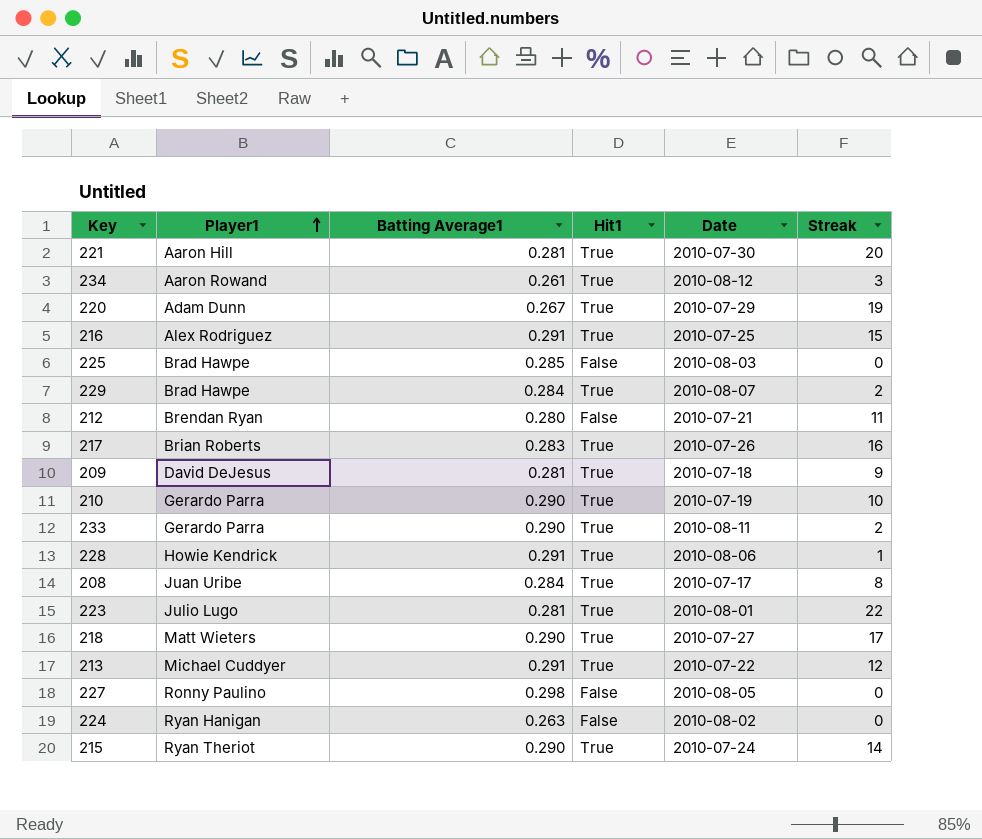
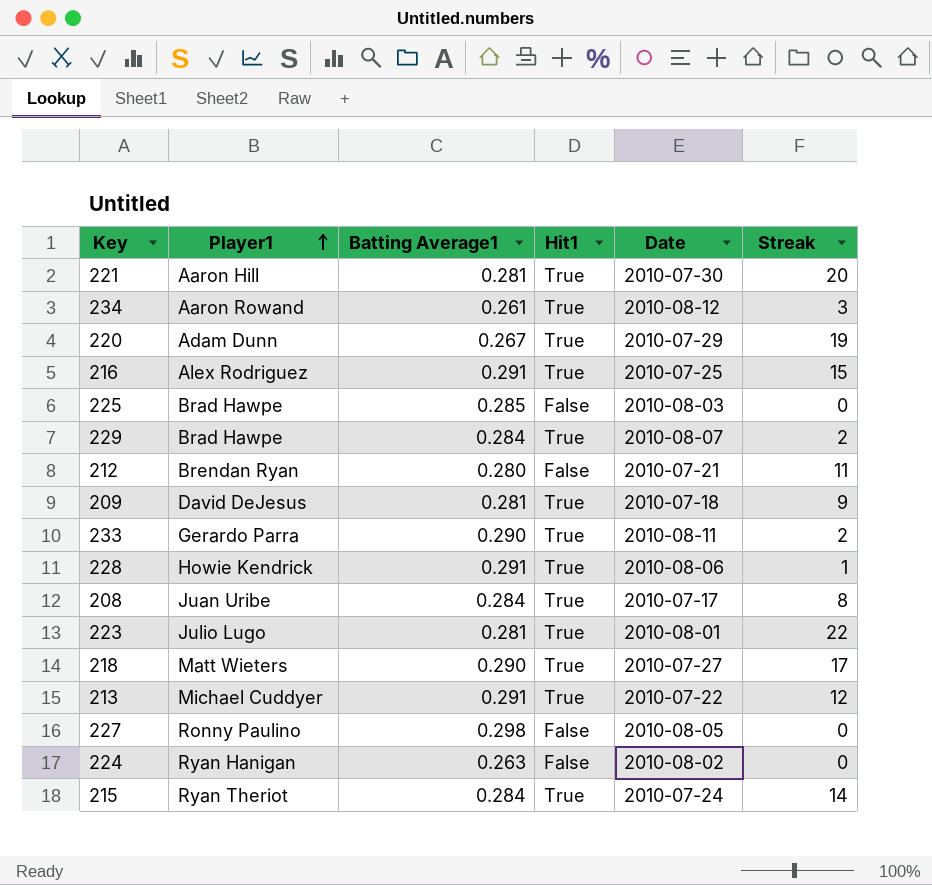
row 217: Brian Roberts | 0.283 | True | 2010-07-26 | 16 -> none
row 210: Gerardo Parra | 0.290 | True | 2010-07-19 | 10 -> none
215 | Batting Average1: 0.290 -> 0.284

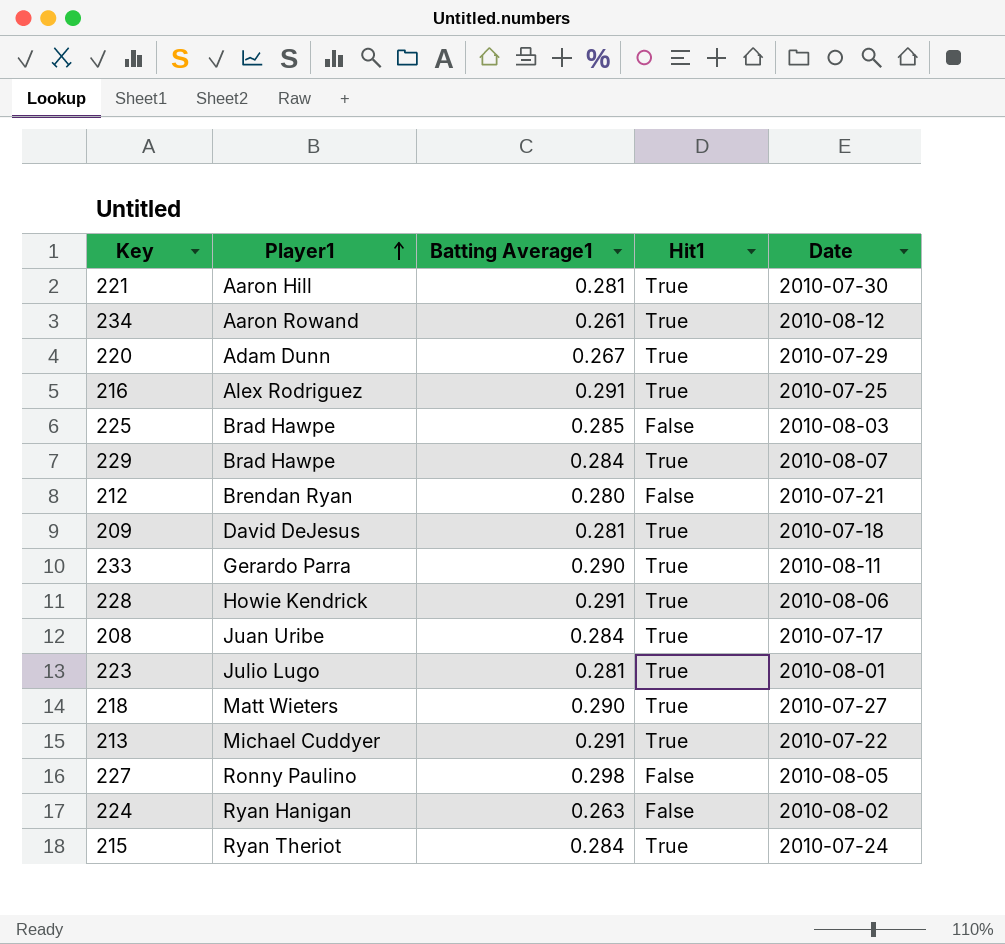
column Streak | position: 6 -> none

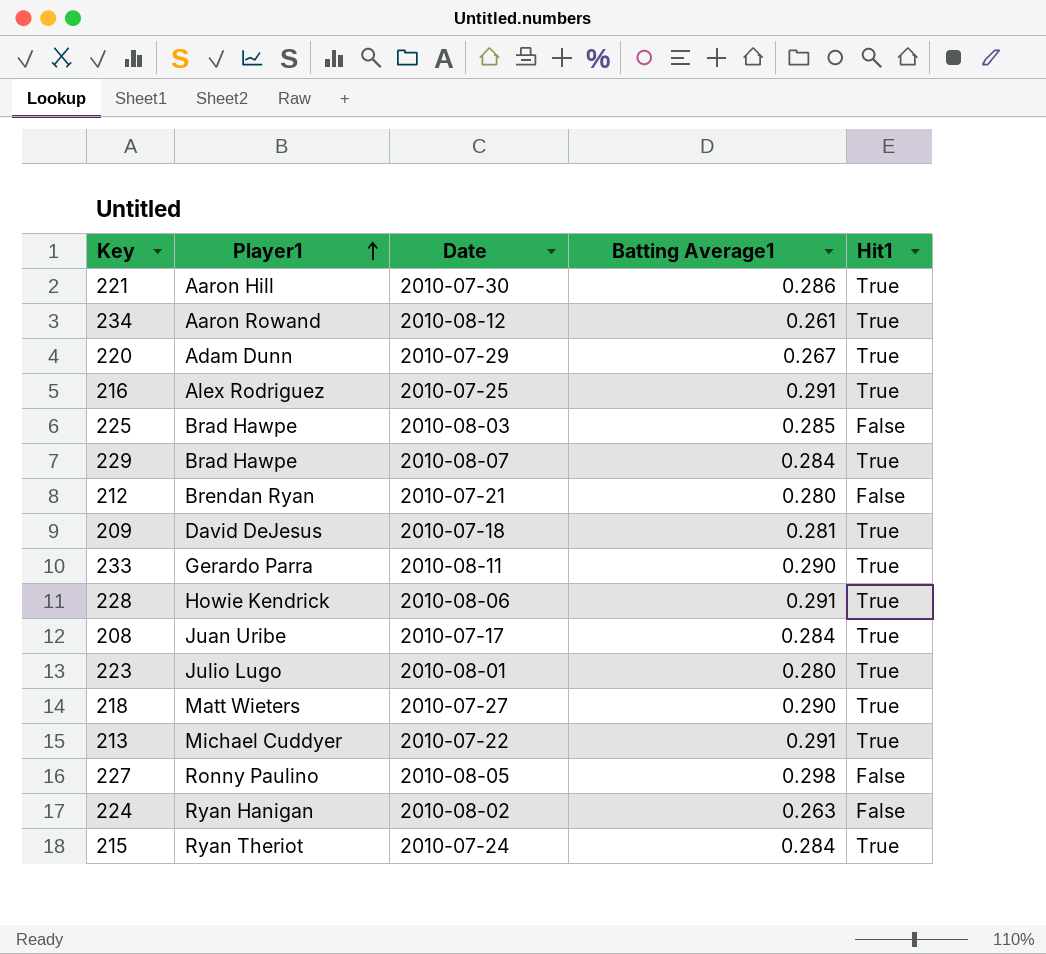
column Date | position: 5 -> 3
221 | Batting Average1: 0.281 -> 0.286
223 | Batting Average1: 0.281 -> 0.280

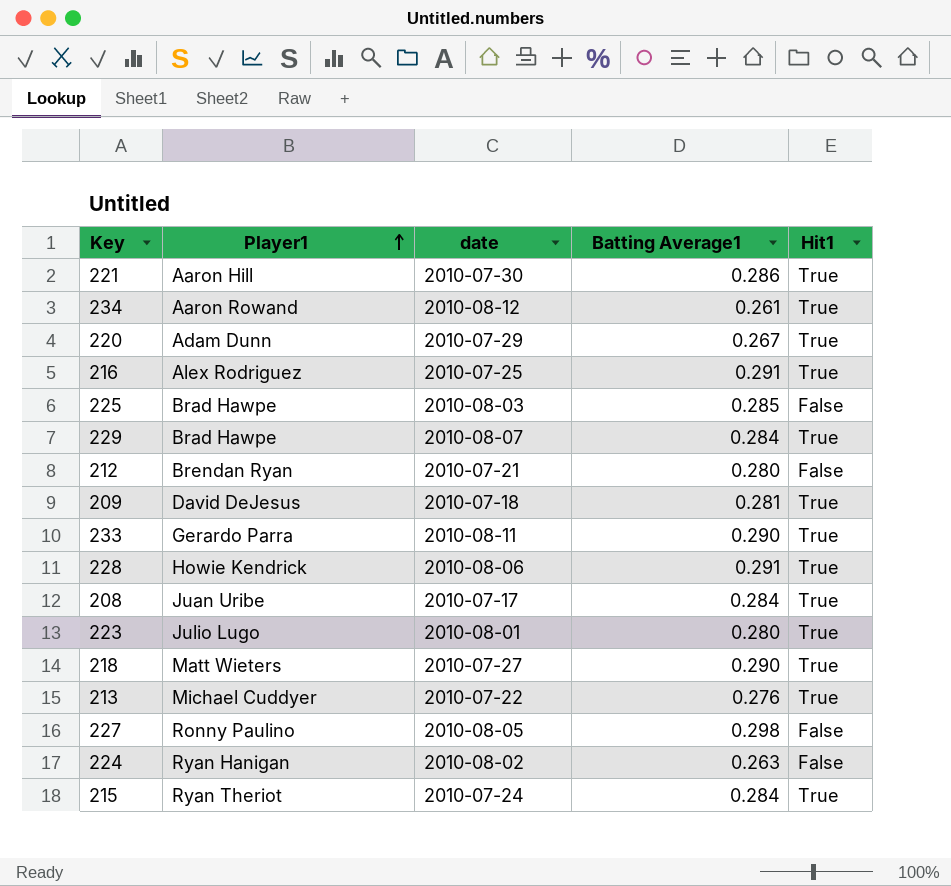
column name: Date -> date
213 | Batting Average1: 0.291 -> 0.276

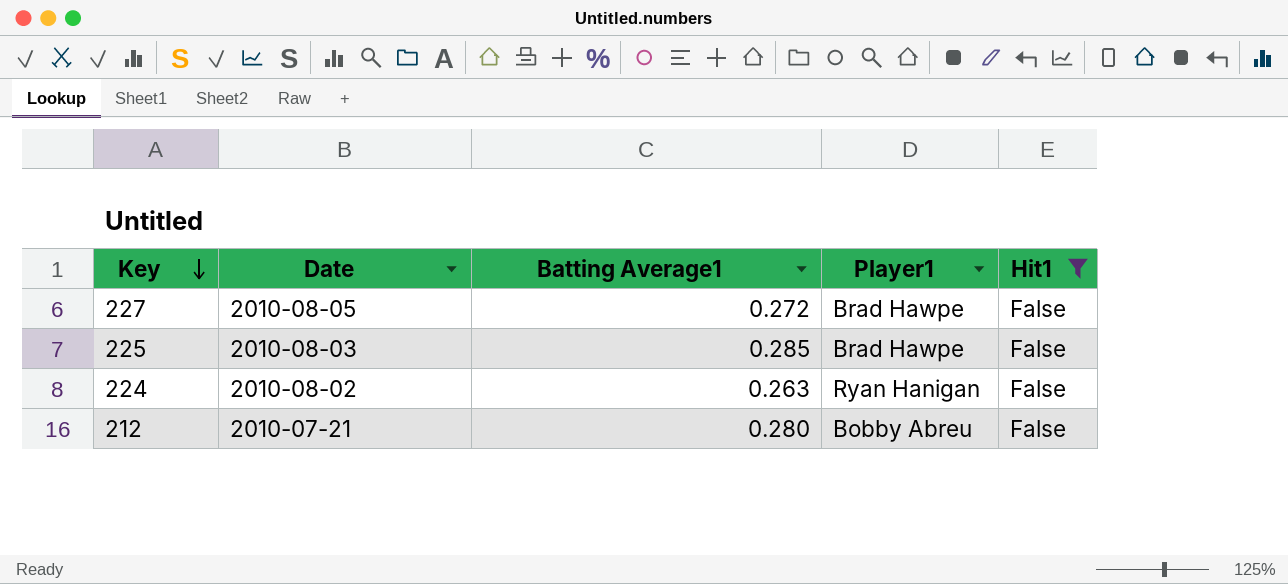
filter: none -> Hit1 = False
row order: Player1 ascending -> Key descending
column name: date -> Date
column Player1 | position: 2 -> 4
227 | Batting Average1: 0.298 -> 0.272
227 | Player1: Ronny Paulino -> Brad Hawpe
212 | Player1: Brendan Ryan -> Bobby Abreu

